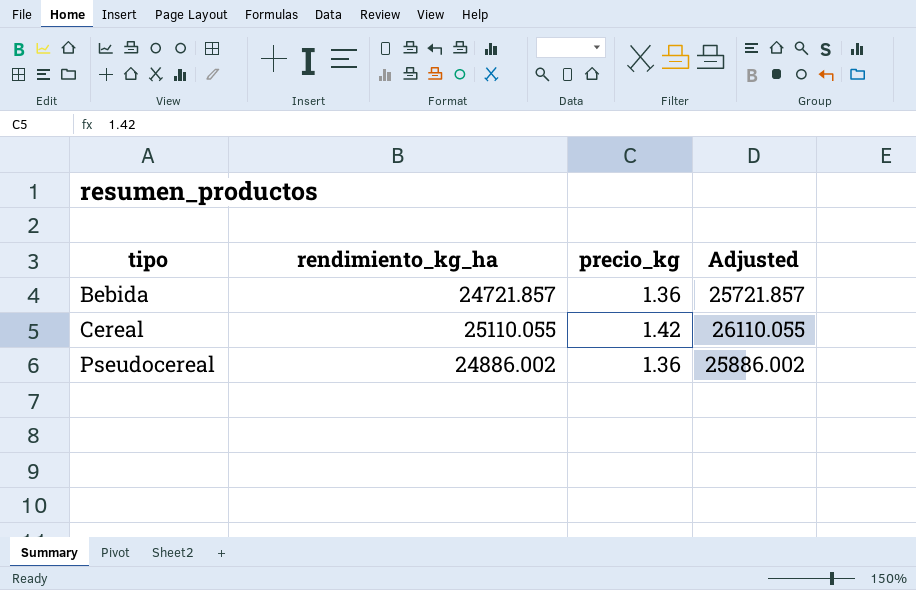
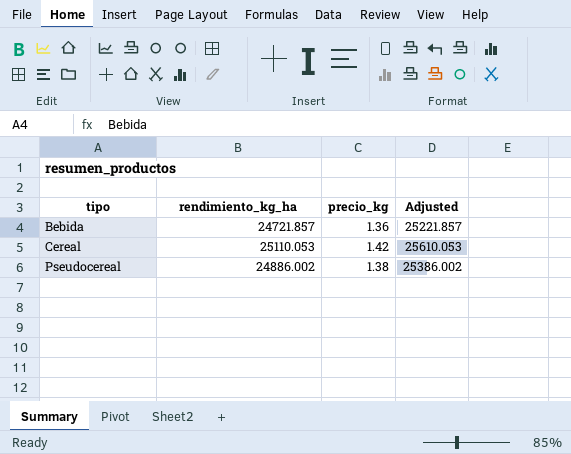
column Adjusted | formula: [rendimiento_kg_ha] + 1000 -> [rendimiento_kg_ha] + 500
Cereal | rendimiento_kg_ha: 25110.055 -> 25110.053
Pseudocereal | precio_kg: 1.36 -> 1.38

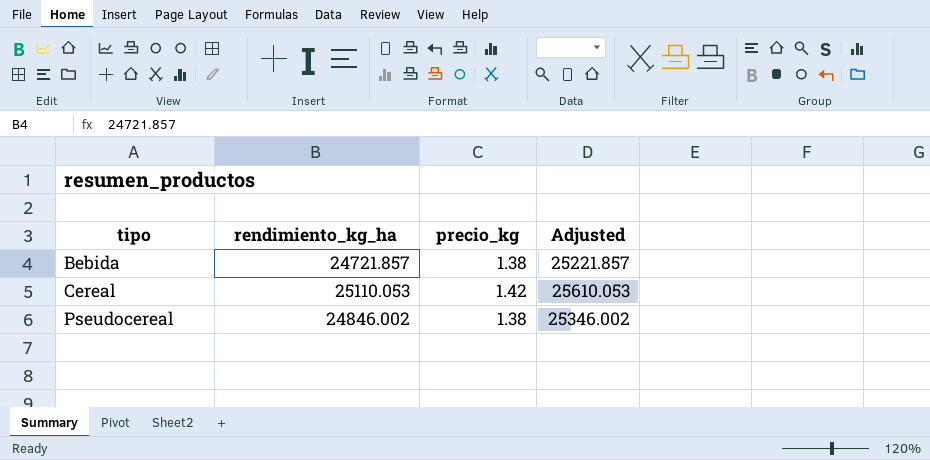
Bebida | precio_kg: 1.36 -> 1.38
Pseudocereal | rendimiento_kg_ha: 24886.002 -> 24846.002
Pseudocereal | Adjusted: 25386.002 -> 25346.002

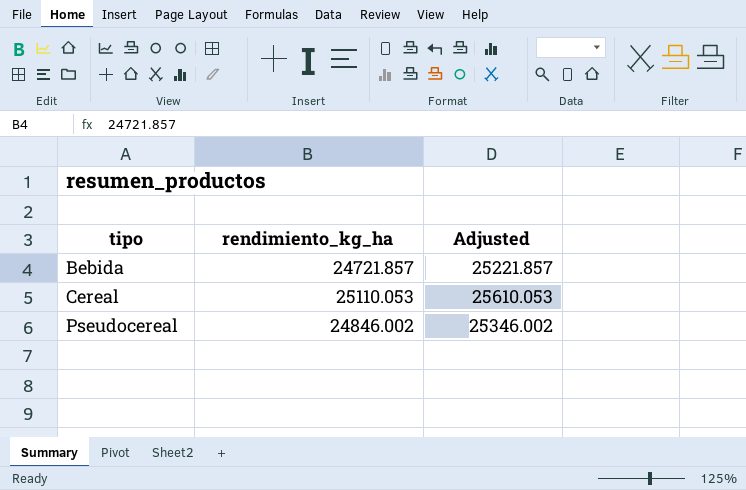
column precio_kg | position: 3 -> none

